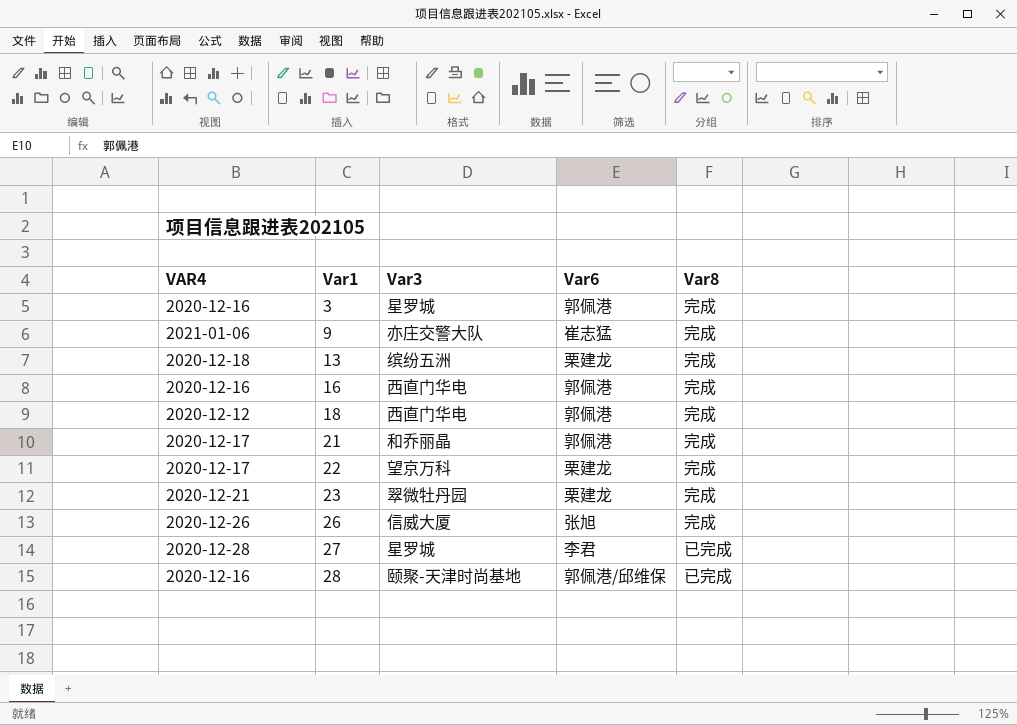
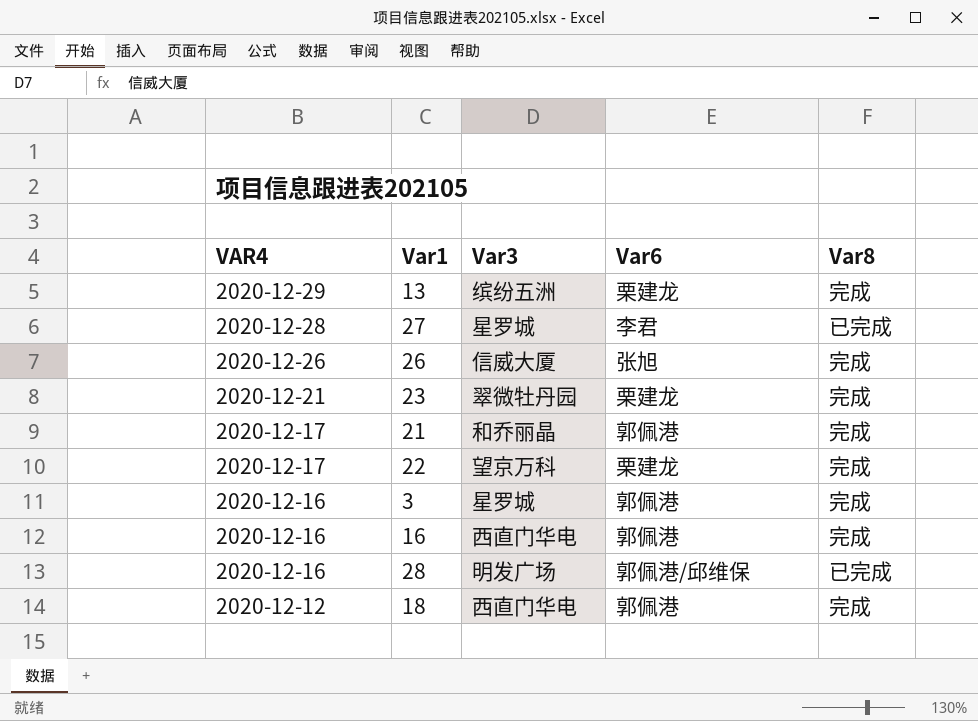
row order: Var1 ascending -> VAR4 descending
row 9: 2021-01-06 | 亦庄交警大队 | 崔志猛 | 完成 -> none
13 | VAR4: 2020-12-18 -> 2020-12-29
28 | Var3: 颐聚-天津时尚基地 -> 明发广场

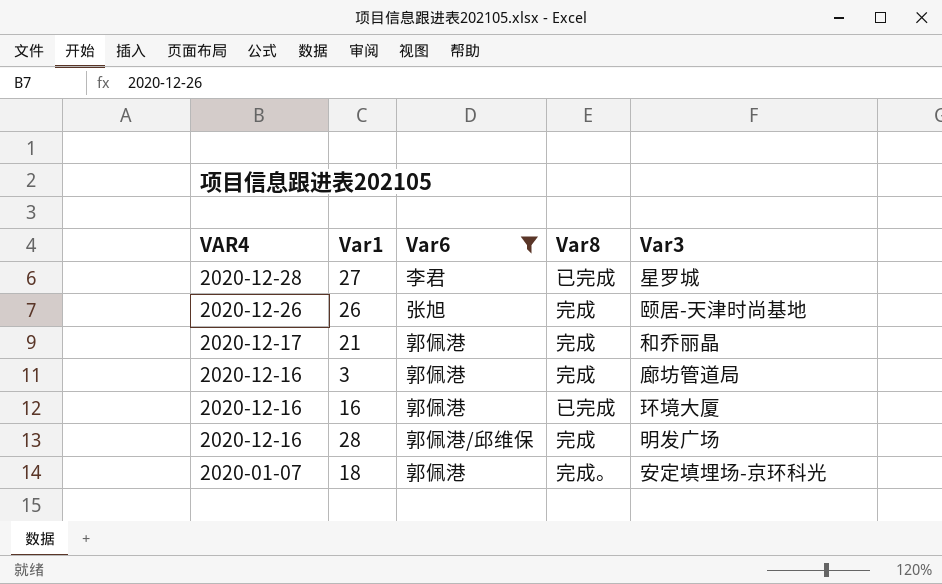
filter: none -> Var6 != 栗建龙
column Var3 | position: 3 -> 5
26 | Var3: 信威大厦 -> 颐居-天津时尚基地
3 | Var3: 星罗城 -> 廊坊管道局
16 | Var8: 完成 -> 已完成
16 | Var3: 西直门华电 -> 环境大厦
28 | Var8: 已完成 -> 完成
18 | VAR4: 2020-12-12 -> 2020-01-07
18 | Var8: 完成 -> 完成。
18 | Var3: 西直门华电 -> 安定填埋场-京环科光

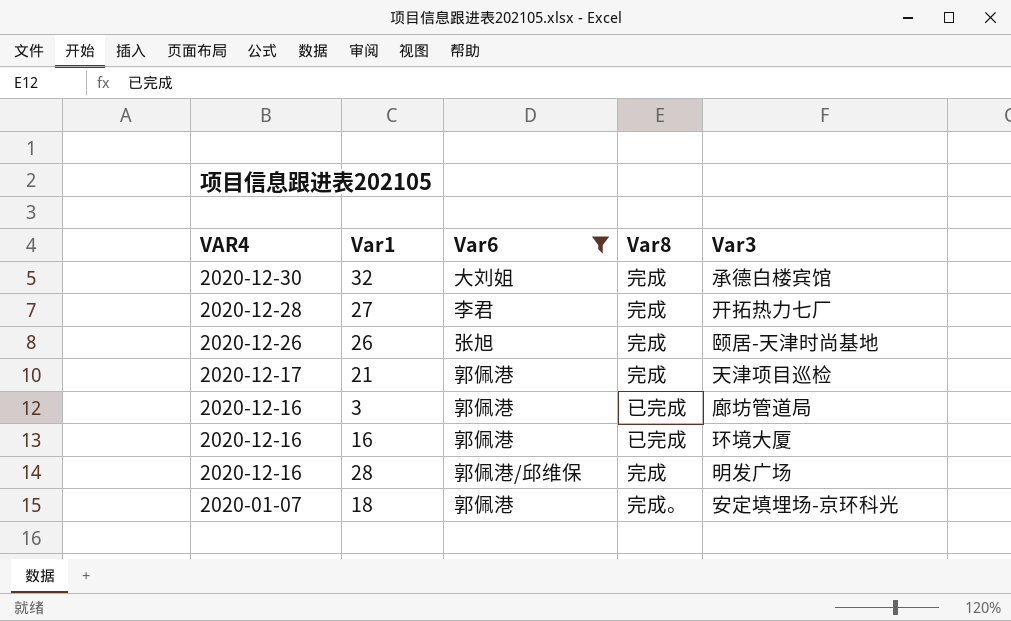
row 32: none -> 2020-12-30 | 大刘姐 | 完成 | 承德白楼宾馆
27 | Var8: 已完成 -> 完成
27 | Var3: 星罗城 -> 开拓热力七厂
21 | Var3: 和乔丽晶 -> 天津项目巡检
3 | Var8: 完成 -> 已完成

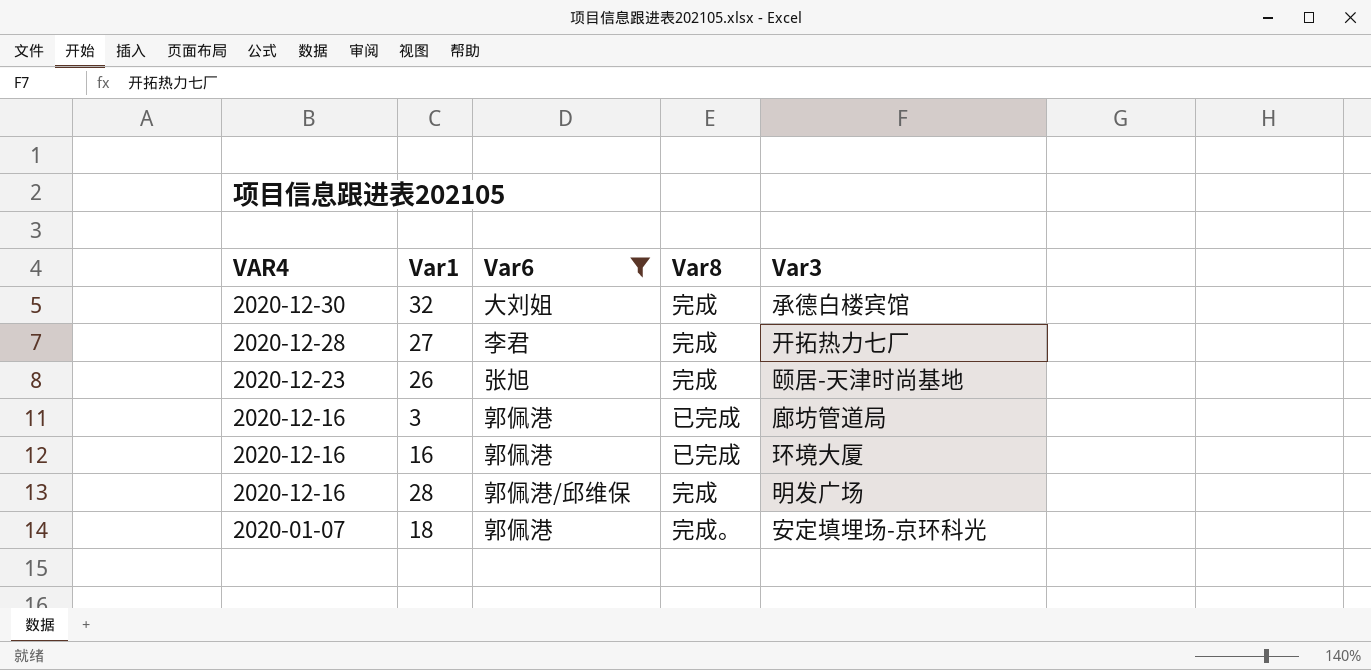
row 21: 2020-12-17 | 郭佩港 | 完成 | 天津项目巡检 -> none
26 | VAR4: 2020-12-26 -> 2020-12-23

